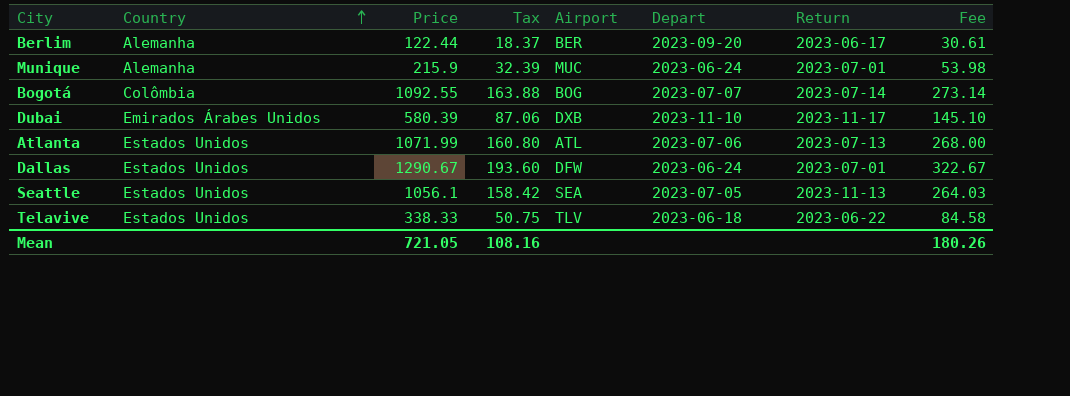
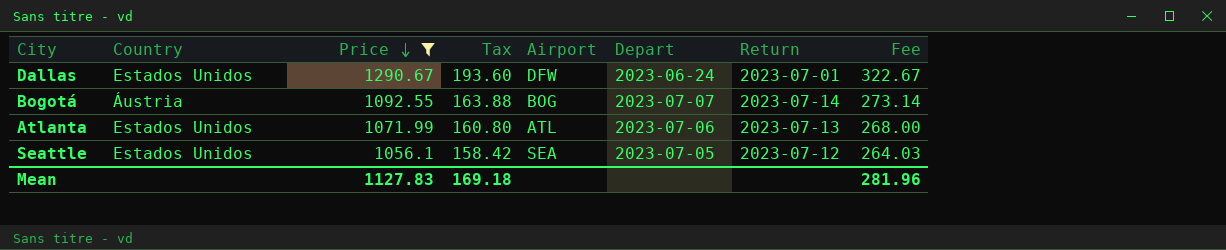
filter: none -> Price >= 1056.1
row order: Country ascending -> Price descending
Bogotá | Country: Colômbia -> Áustria
Seattle | Return: 2023-11-13 -> 2023-07-12
Mean | Price: 721.05 -> 1127.83
Mean | Tax: 108.16 -> 169.18
Mean | Fee: 180.26 -> 281.96

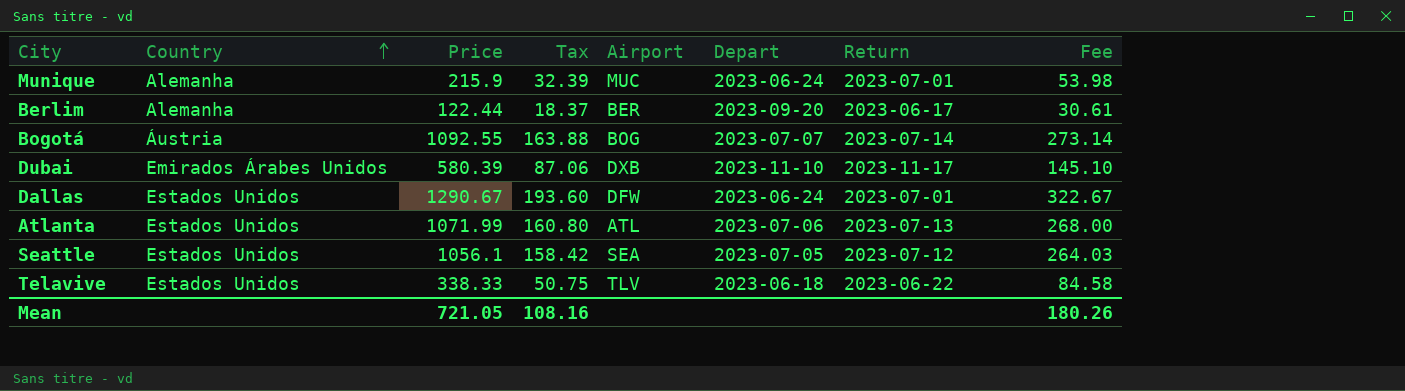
filter: Price >= 1056.1 -> none
row order: Price descending -> Country ascending
Mean | Price: 1127.83 -> 721.05
Mean | Tax: 169.18 -> 108.16
Mean | Fee: 281.96 -> 180.26

